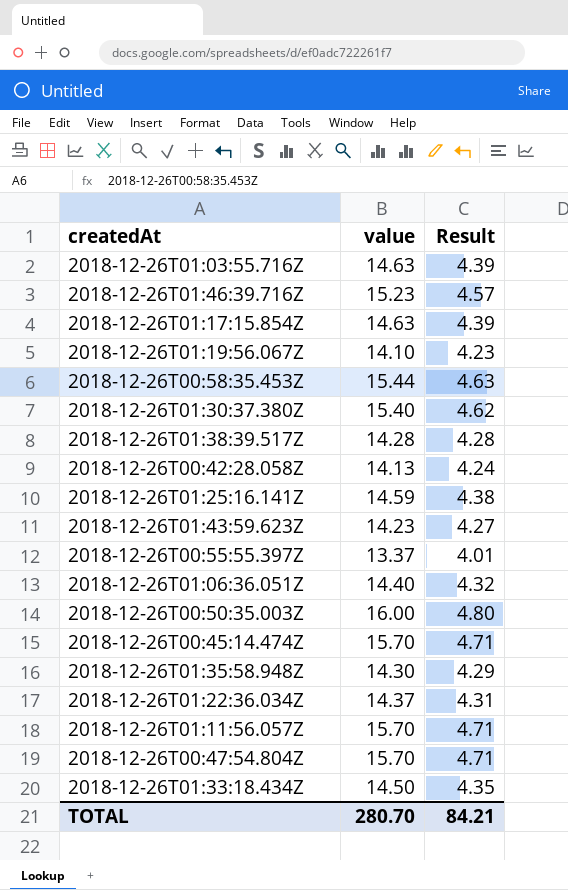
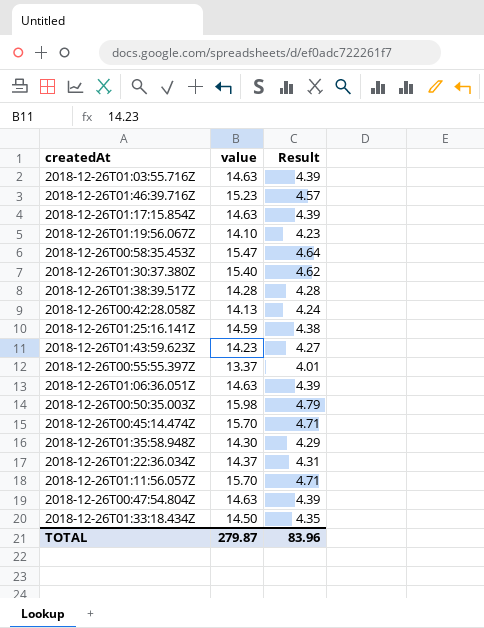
2018-12-26T00:58:35.453Z | value: 15.44 -> 15.47
2018-12-26T00:58:35.453Z | Result: 4.63 -> 4.64
2018-12-26T01:06:36.051Z | value: 14.40 -> 14.63
2018-12-26T01:06:36.051Z | Result: 4.32 -> 4.39
2018-12-26T00:50:35.003Z | value: 16.00 -> 15.98
2018-12-26T00:50:35.003Z | Result: 4.80 -> 4.79
2018-12-26T00:47:54.804Z | value: 15.70 -> 14.63
2018-12-26T00:47:54.804Z | Result: 4.71 -> 4.39
TOTAL | value: 280.70 -> 279.87
TOTAL | Result: 84.21 -> 83.96

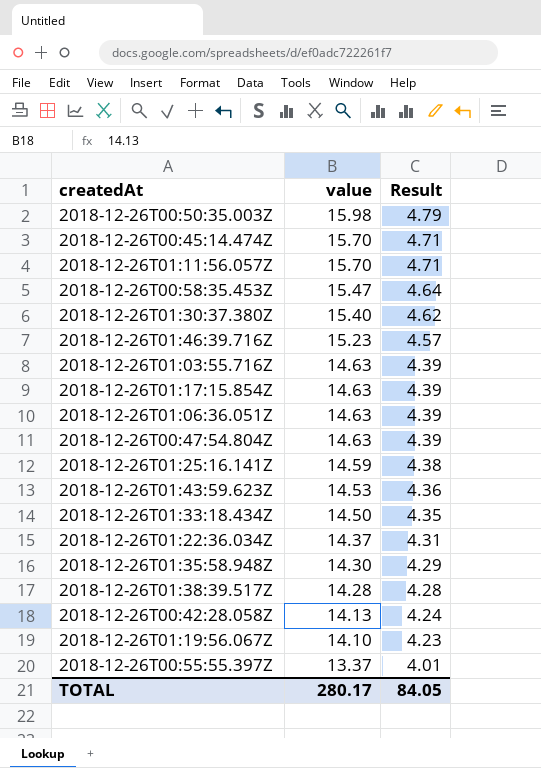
row order: none -> value descending
2018-12-26T01:43:59.623Z | value: 14.23 -> 14.53
2018-12-26T01:43:59.623Z | Result: 4.27 -> 4.36
TOTAL | value: 279.87 -> 280.17
TOTAL | Result: 83.96 -> 84.05

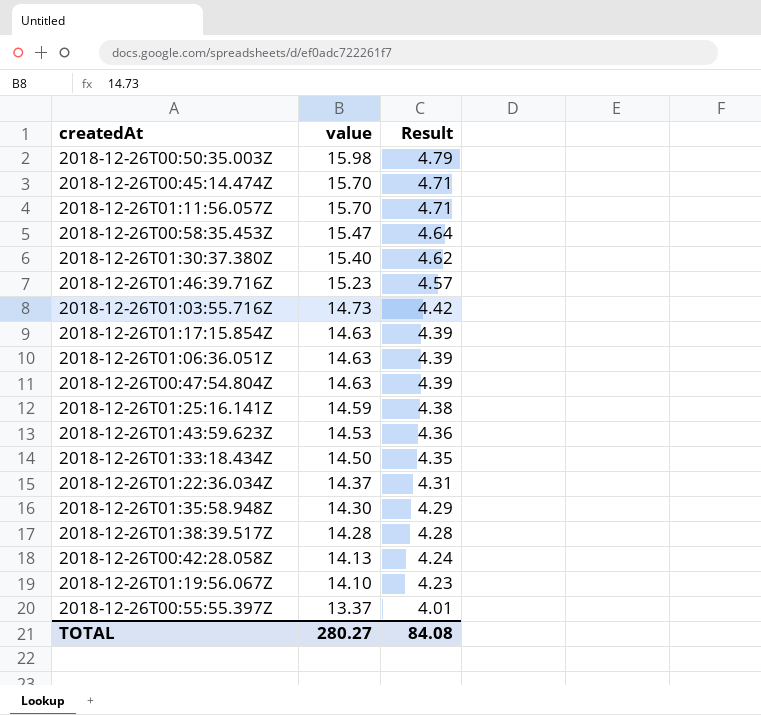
2018-12-26T01:03:55.716Z | value: 14.63 -> 14.73
2018-12-26T01:03:55.716Z | Result: 4.39 -> 4.42
TOTAL | value: 280.17 -> 280.27
TOTAL | Result: 84.05 -> 84.08

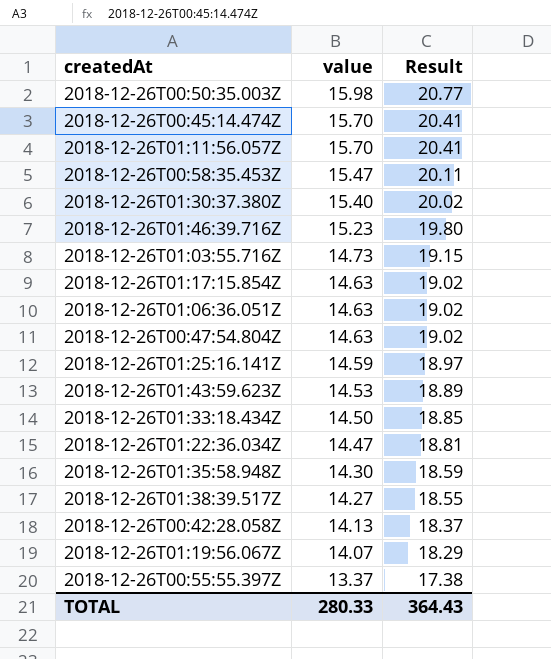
column Result | formula: [value] * 0.3 -> [value] * 1.3
2018-12-26T01:22:36.034Z | value: 14.37 -> 14.47
2018-12-26T01:38:39.517Z | value: 14.28 -> 14.27
2018-12-26T01:19:56.067Z | value: 14.10 -> 14.07
TOTAL | value: 280.27 -> 280.33
TOTAL | Result: 84.08 -> 364.43

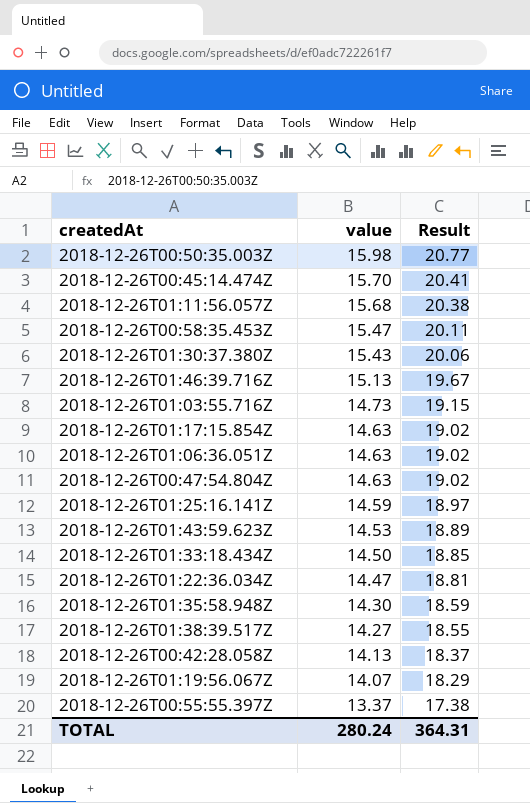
2018-12-26T01:11:56.057Z | value: 15.70 -> 15.68
2018-12-26T01:11:56.057Z | Result: 20.41 -> 20.38
2018-12-26T01:30:37.380Z | value: 15.40 -> 15.43
2018-12-26T01:30:37.380Z | Result: 20.02 -> 20.06
2018-12-26T01:46:39.716Z | value: 15.23 -> 15.13
2018-12-26T01:46:39.716Z | Result: 19.80 -> 19.67
TOTAL | value: 280.33 -> 280.24
TOTAL | Result: 364.43 -> 364.31

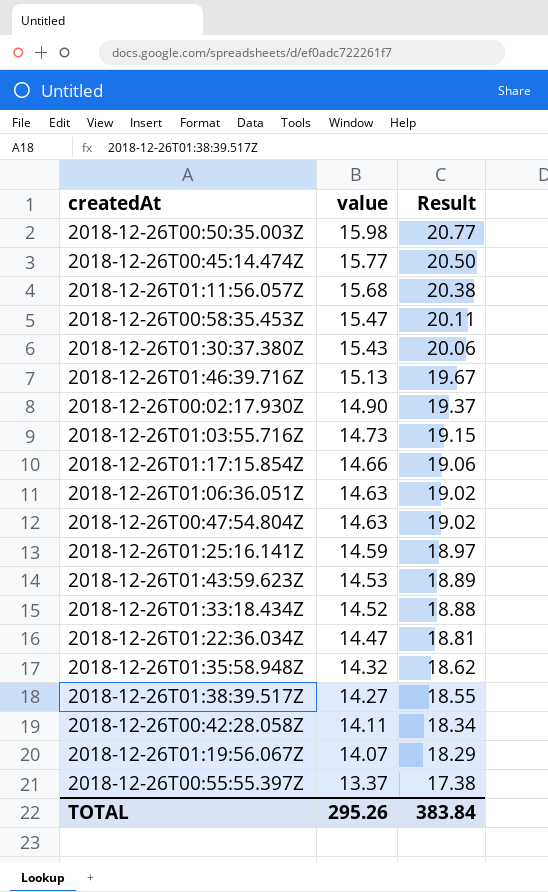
2018-12-26T00:45:14.474Z | value: 15.70 -> 15.77
2018-12-26T00:45:14.474Z | Result: 20.41 -> 20.50
row 2018-12-26T00:02:17.930Z: none -> 14.90 | 19.37
2018-12-26T01:17:15.854Z | value: 14.63 -> 14.66
2018-12-26T01:17:15.854Z | Result: 19.02 -> 19.06
2018-12-26T01:33:18.434Z | value: 14.50 -> 14.52
2018-12-26T01:33:18.434Z | Result: 18.85 -> 18.88
2018-12-26T01:35:58.948Z | value: 14.30 -> 14.32
2018-12-26T01:35:58.948Z | Result: 18.59 -> 18.62
2018-12-26T00:42:28.058Z | value: 14.13 -> 14.11
2018-12-26T00:42:28.058Z | Result: 18.37 -> 18.34
TOTAL | value: 280.24 -> 295.26
TOTAL | Result: 364.31 -> 383.84

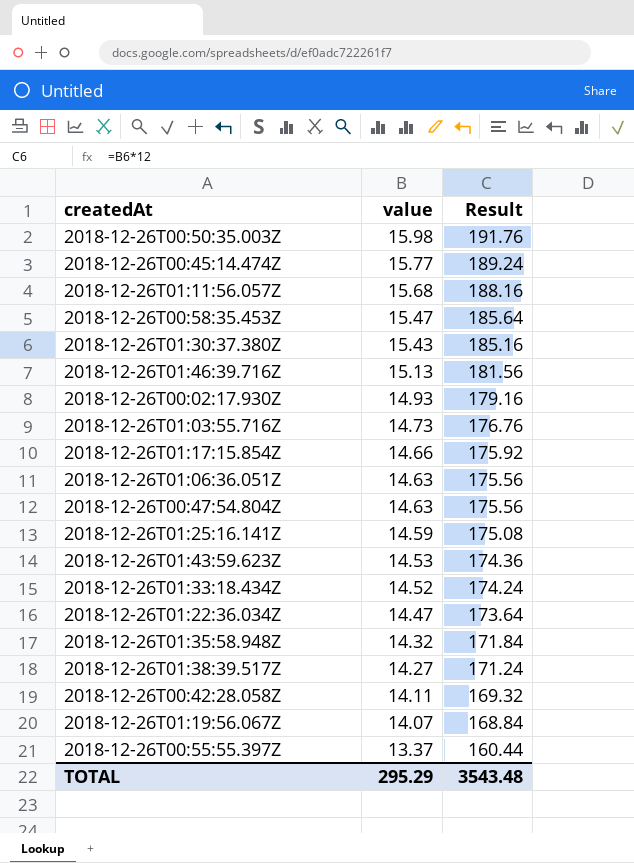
column Result | formula: [value] * 1.3 -> [value] * 12
2018-12-26T00:02:17.930Z | value: 14.90 -> 14.93
TOTAL | value: 295.26 -> 295.29
TOTAL | Result: 383.84 -> 3543.48

